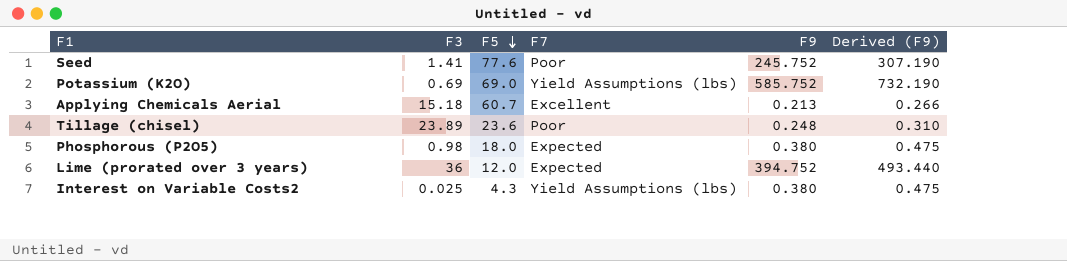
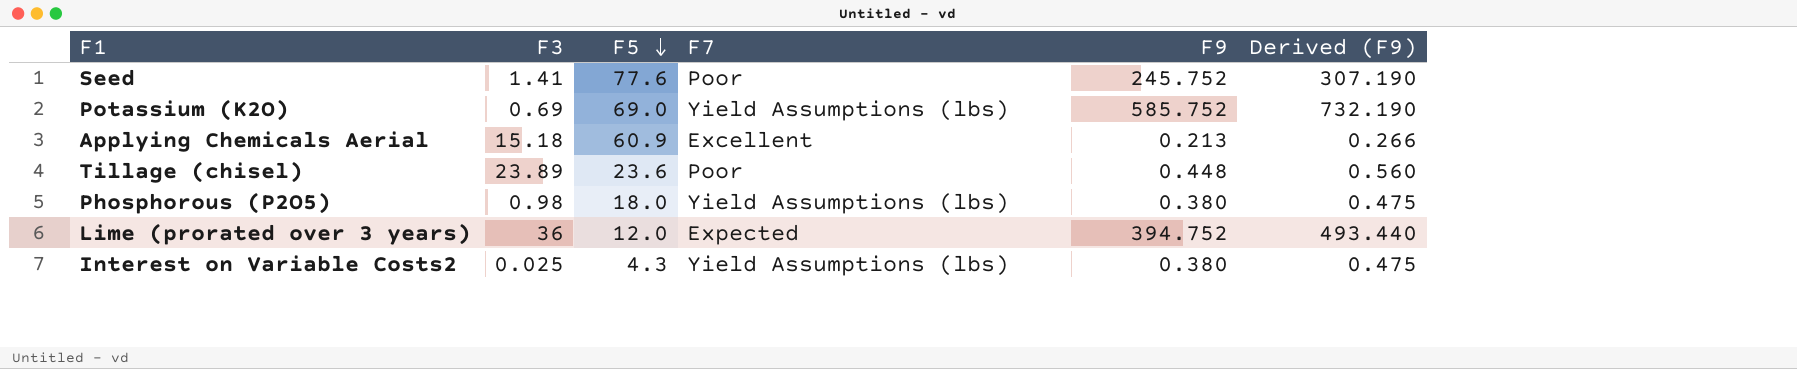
Applying Chemicals Aerial | F5: 60.7 -> 60.9
Tillage (chisel) | F9: 0.248 -> 0.448
Tillage (chisel) | Derived (F9): 0.310 -> 0.560
Phosphorous (P2O5) | F7: Expected -> Yield Assumptions (lbs)

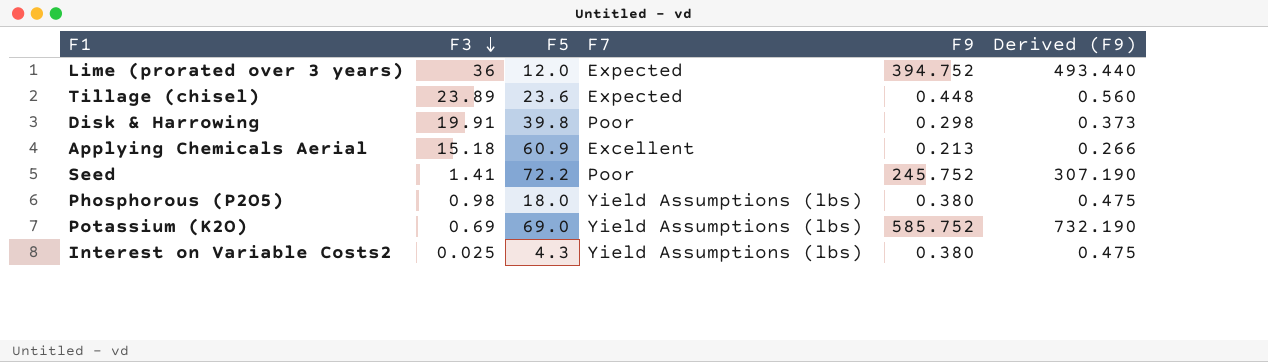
row order: F5 descending -> F3 descending
Tillage (chisel) | F7: Poor -> Expected
row Disk & Harrowing: none -> 19.91 | 39.8 | Poor | 0.298 | 0.373
Seed | F5: 77.6 -> 72.2

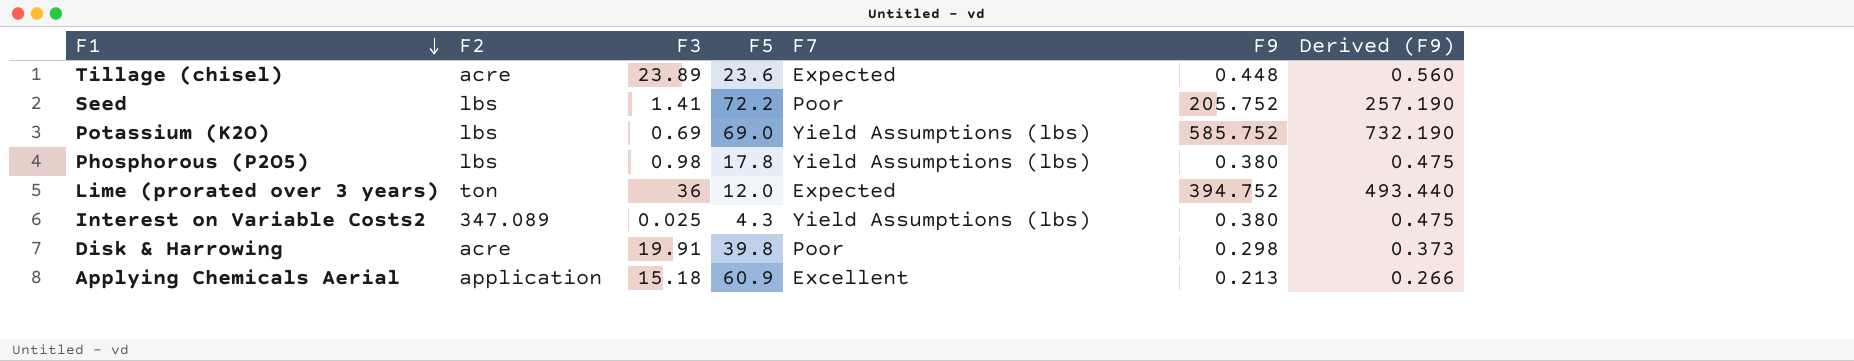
row order: F3 descending -> F1 descending
column F2 | position: none -> 2
Seed | F9: 245.752 -> 205.752
Seed | Derived (F9): 307.190 -> 257.190
Phosphorous (P2O5) | F5: 18.0 -> 17.8

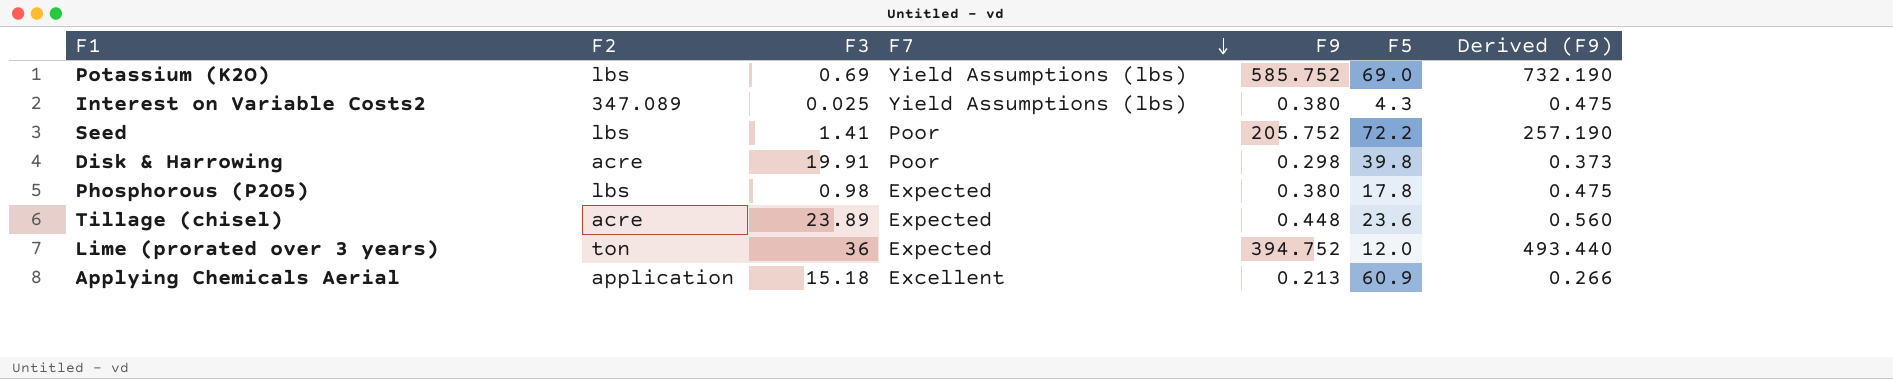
row order: F1 descending -> F7 descending
column F5 | position: 4 -> 6
Phosphorous (P2O5) | F7: Yield Assumptions (lbs) -> Expected

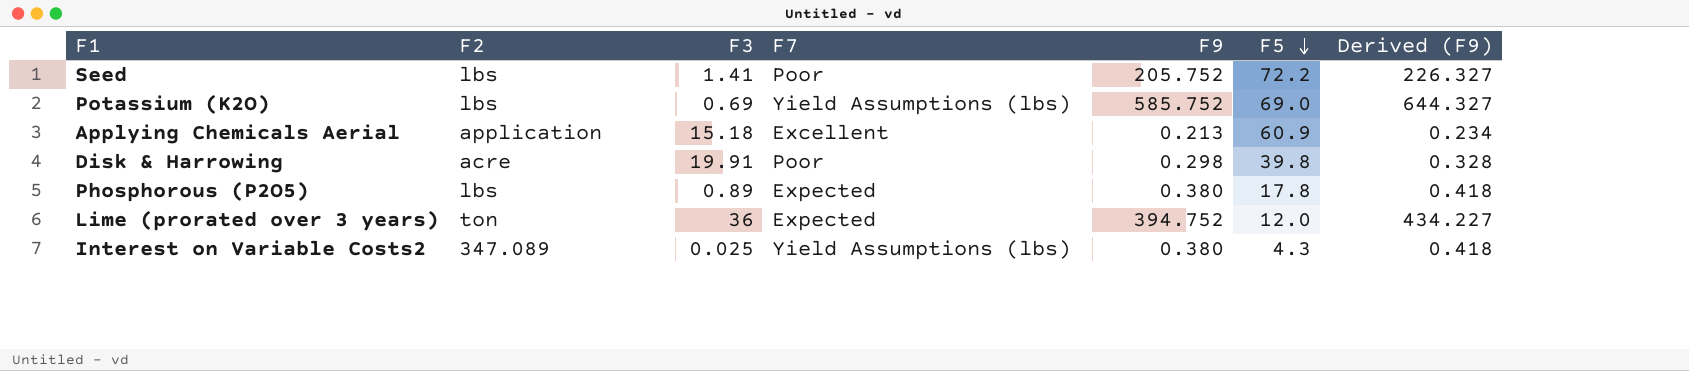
row order: F7 descending -> F5 descending
column Derived (F9) | formula: [F9] * 1.25 -> [F9] * 1.1
row Tillage (chisel): acre | 23.89 | Expected | 0.448 | 23.6 | 0.560 -> none
Phosphorous (P2O5) | F3: 0.98 -> 0.89

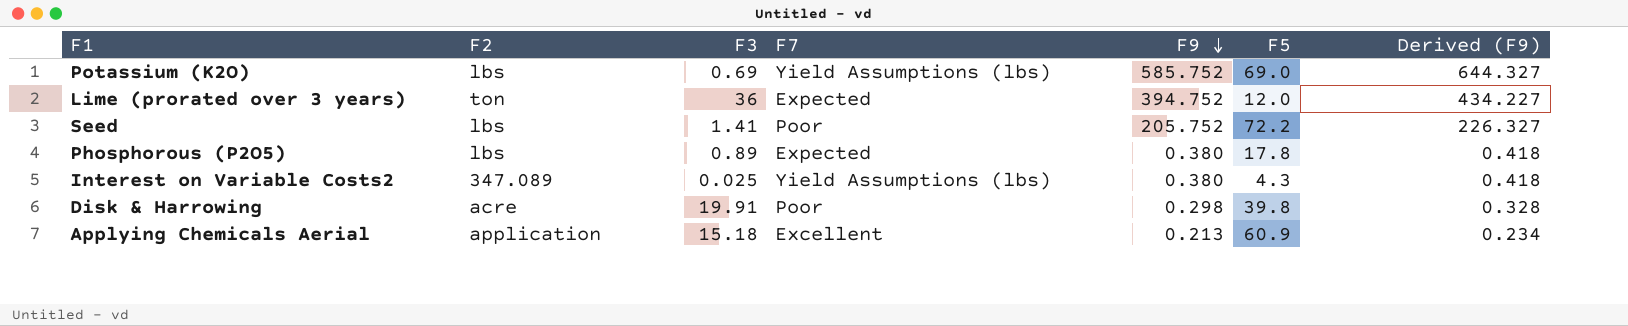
row order: F5 descending -> F9 descending

